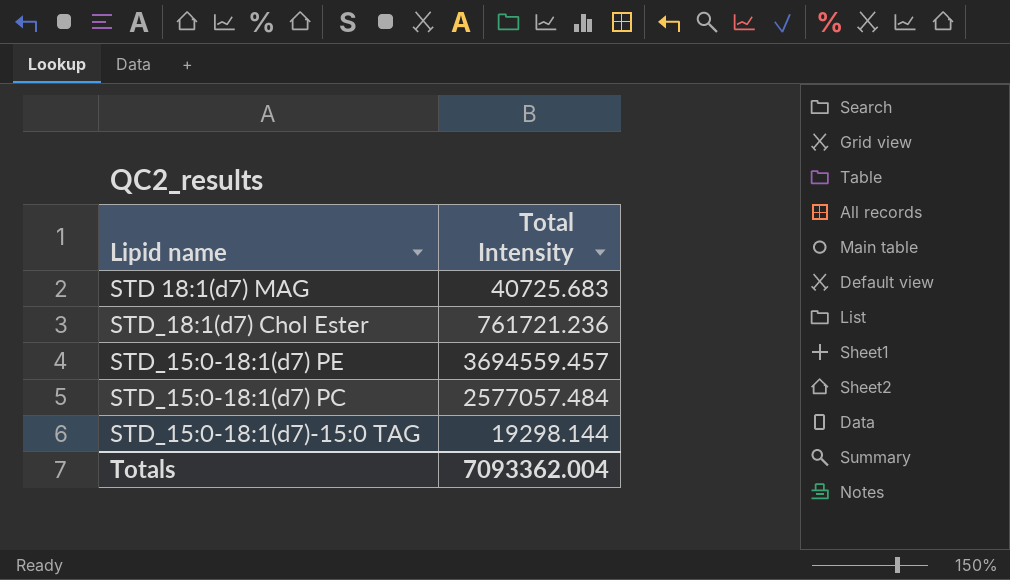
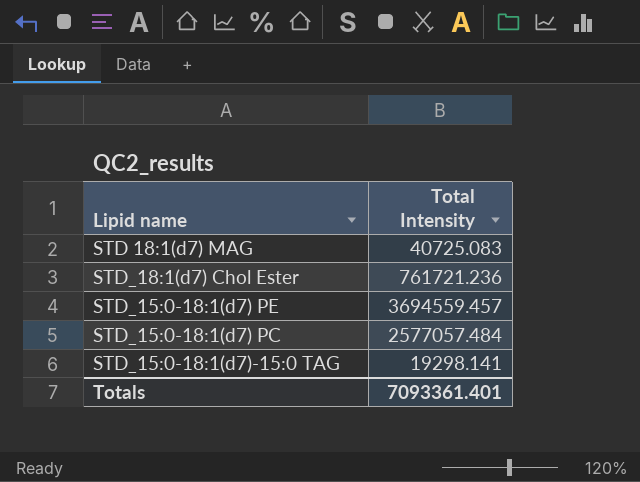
STD 18:1(d7) MAG | Total Intensity: 40725.683 -> 40725.083
STD_15:0-18:1(d7)-15:0 TAG | Total Intensity: 19298.144 -> 19298.141
Totals | Total Intensity: 7093362.004 -> 7093361.401

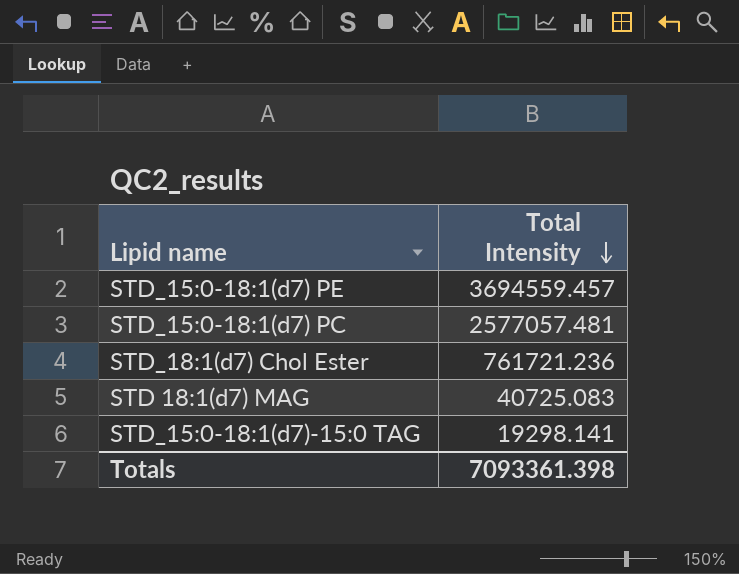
row order: none -> Total Intensity descending
STD_15:0-18:1(d7) PC | Total Intensity: 2577057.484 -> 2577057.481
Totals | Total Intensity: 7093361.401 -> 7093361.398

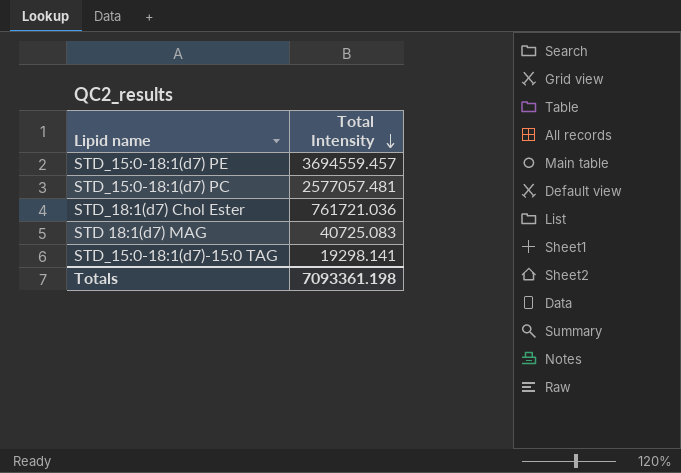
STD_18:1(d7) Chol Ester | Total Intensity: 761721.236 -> 761721.036
Totals | Total Intensity: 7093361.398 -> 7093361.198

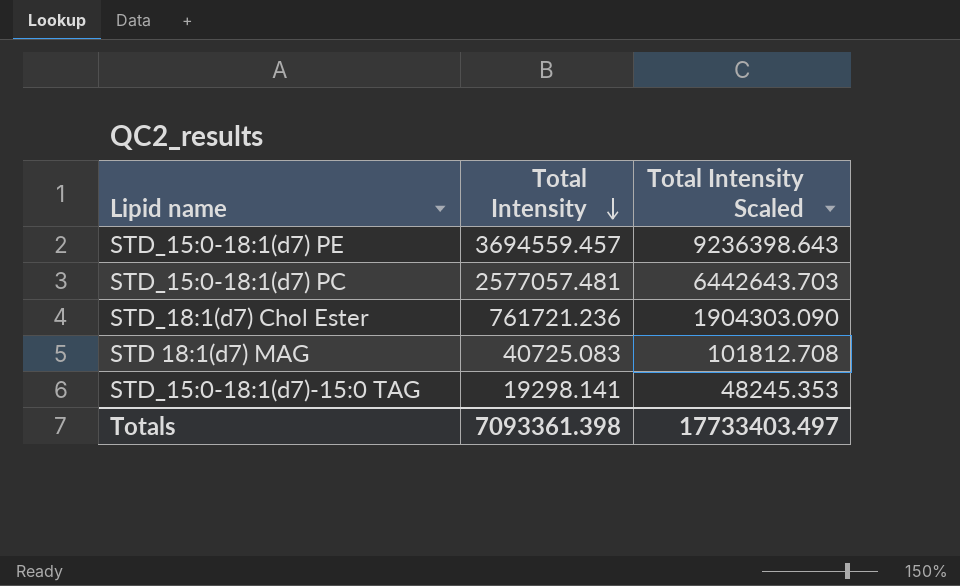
column Total Intensity Scaled | formula: none -> [Total Intensity] * 2.5
STD_18:1(d7) Chol Ester | Total Intensity: 761721.036 -> 761721.236
Totals | Total Intensity: 7093361.198 -> 7093361.398

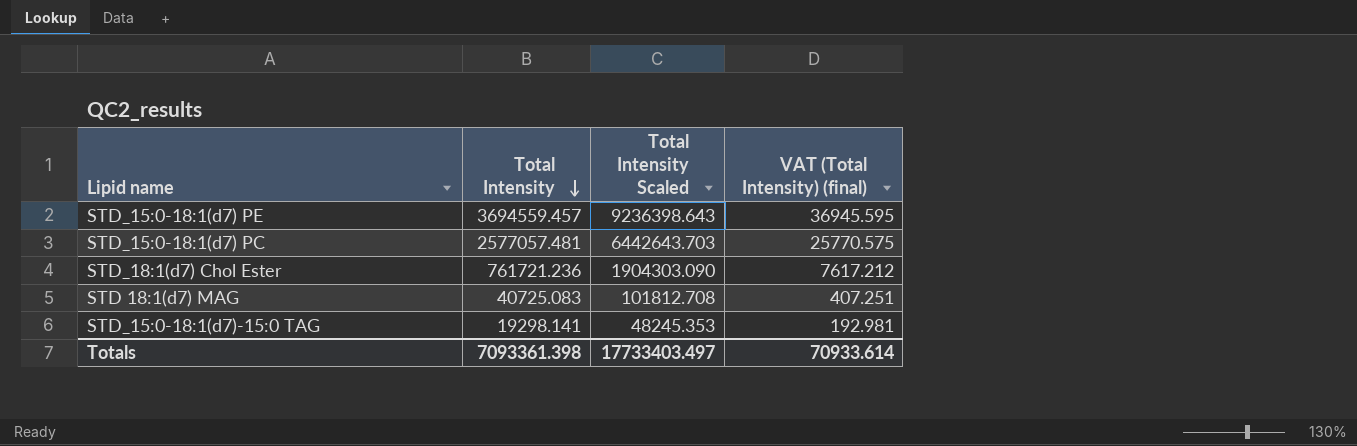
column VAT (Total Intensity) (final) | formula: none -> [Total Intensity] * 0.01

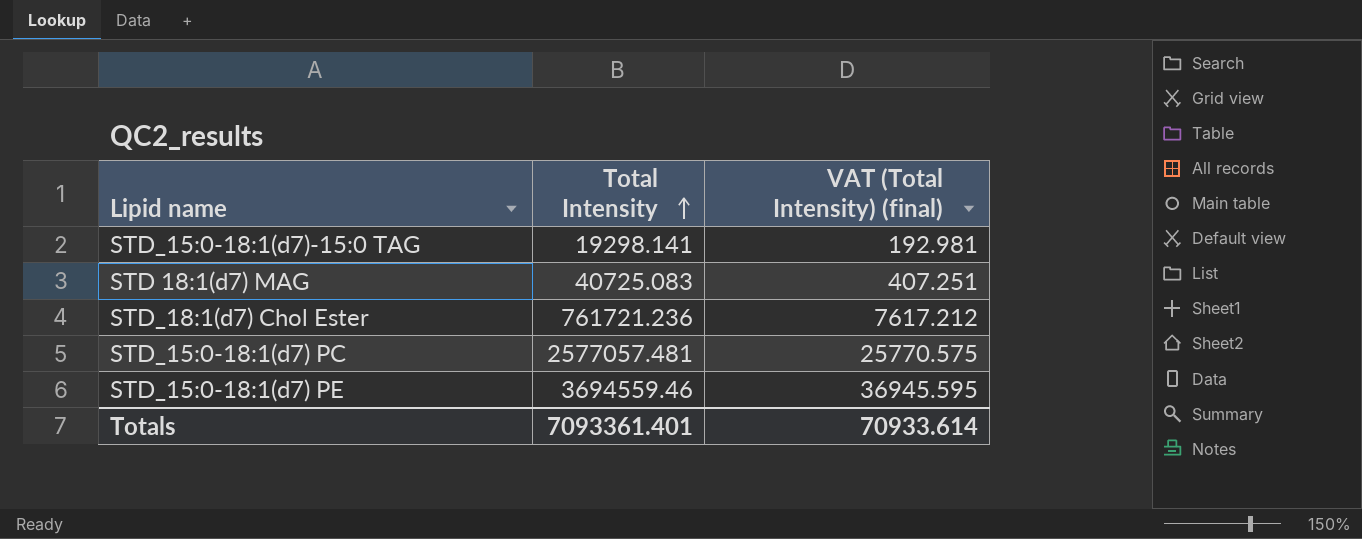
row order: Total Intensity descending -> Total Intensity ascending
column Total Intensity Scaled | formula: [Total Intensity] * 2.5 -> none
STD_15:0-18:1(d7) PE | Total Intensity: 3694559.457 -> 3694559.46
Totals | Total Intensity: 7093361.398 -> 7093361.401

